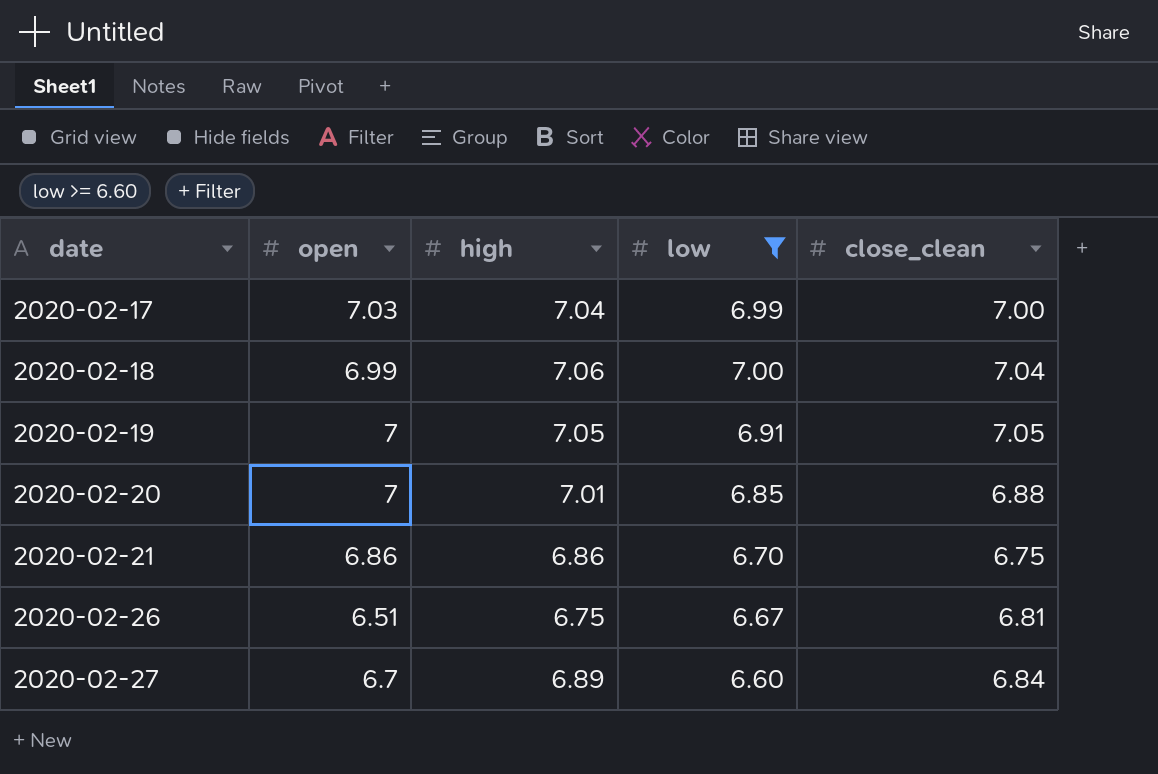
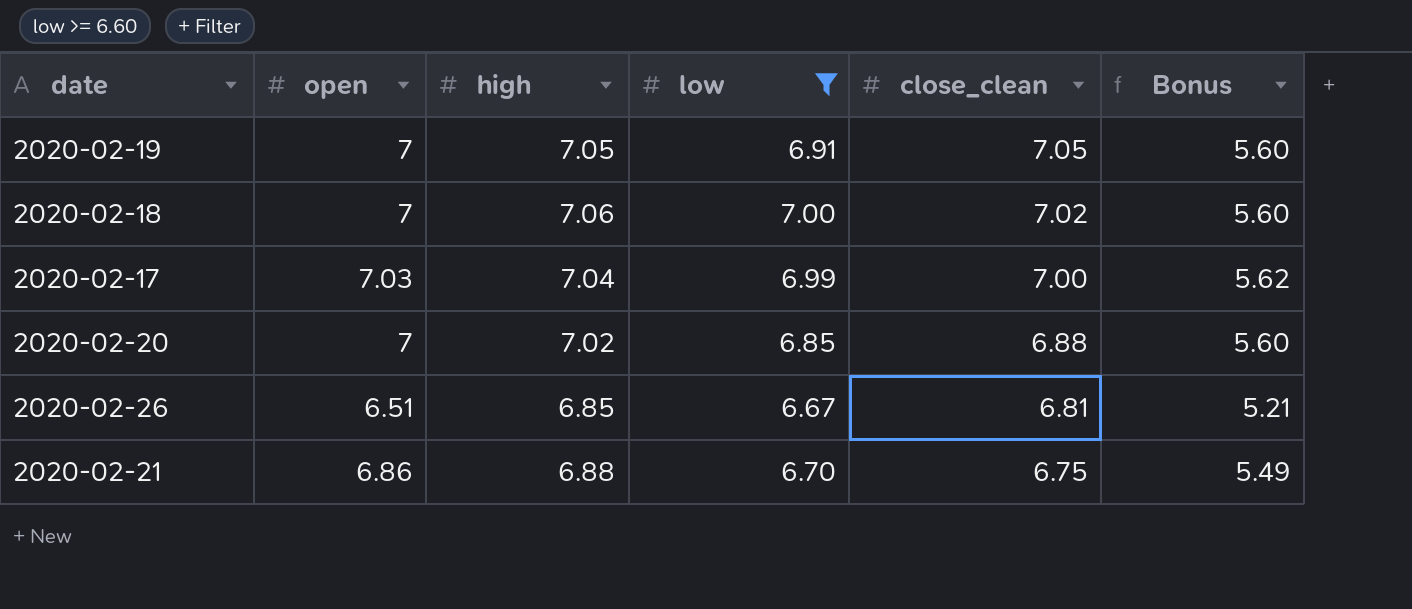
row order: date ascending -> close_clean descending
column Bonus | formula: none -> [open] * 0.8
row 2020-02-27: 6.7 | 6.89 | 6.60 | 6.84 -> none
2020-02-18 | open: 6.99 -> 7
2020-02-18 | close_clean: 7.04 -> 7.02
2020-02-20 | high: 7.01 -> 7.02
2020-02-26 | high: 6.75 -> 6.85
2020-02-21 | high: 6.86 -> 6.88

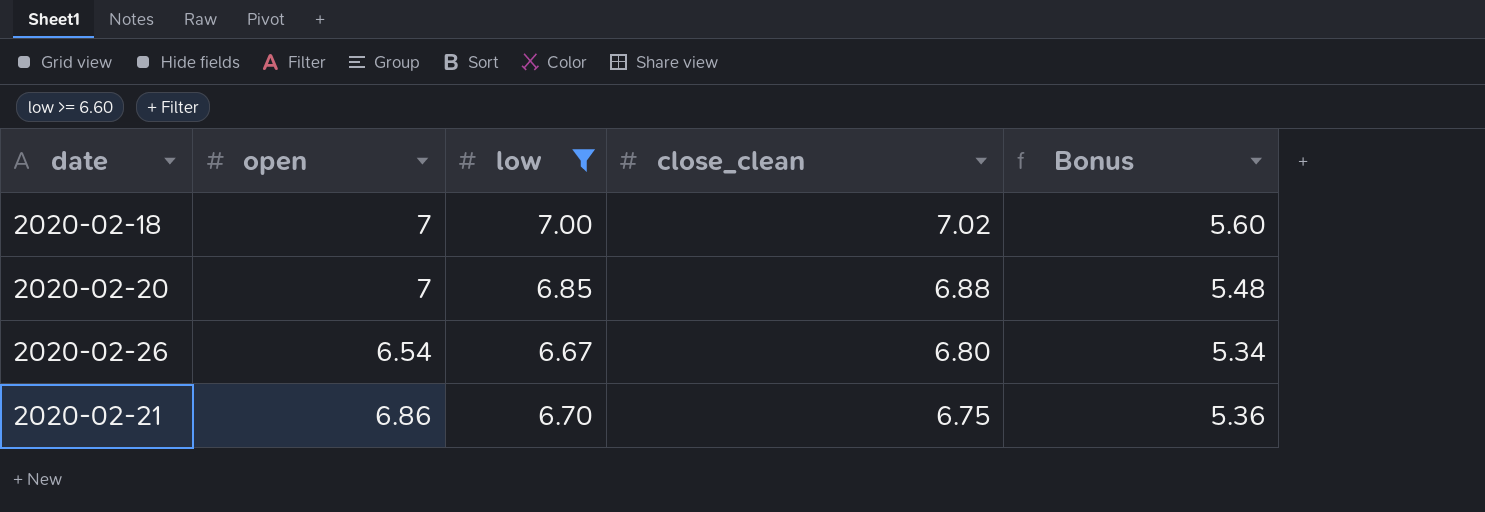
column high | position: 3 -> none
column Bonus | formula: [open] * 0.8 -> [low] * 0.8
row 2020-02-19: 7 | 7.05 | 6.91 | 7.05 | 5.60 -> none
row 2020-02-17: 7.03 | 7.04 | 6.99 | 7.00 | 5.62 -> none
2020-02-26 | open: 6.51 -> 6.54
2020-02-26 | close_clean: 6.81 -> 6.80

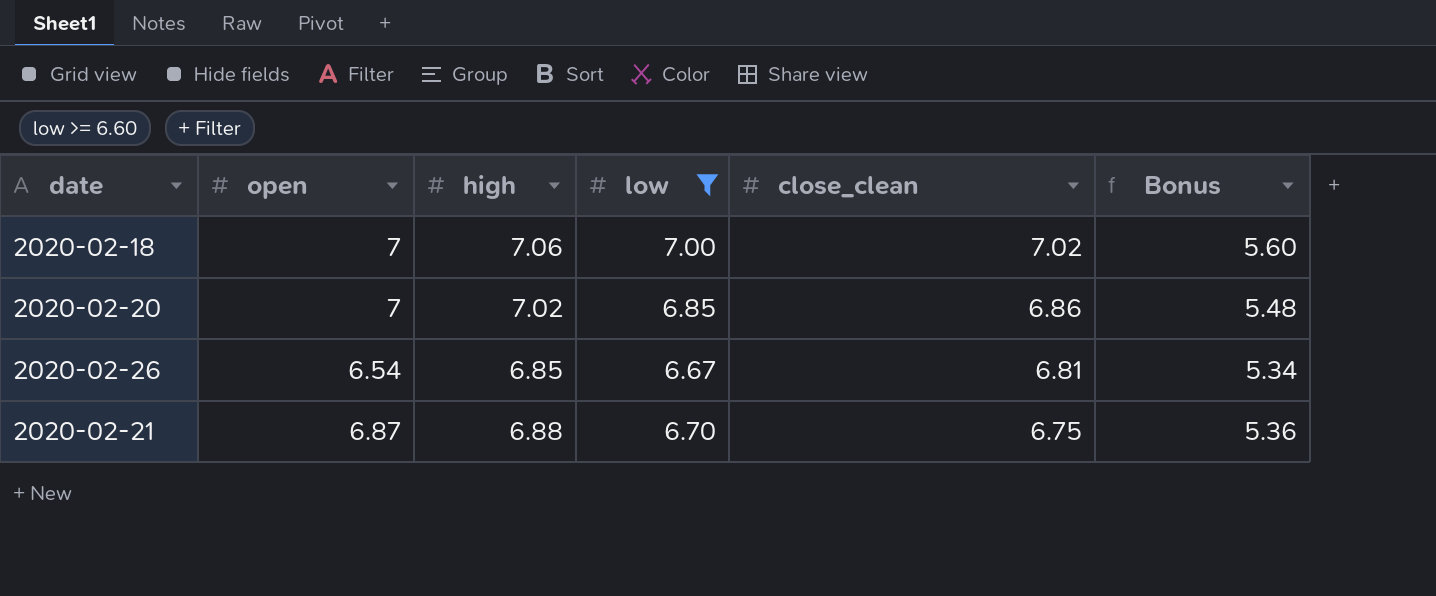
column high | position: none -> 3
2020-02-20 | close_clean: 6.88 -> 6.86
2020-02-26 | close_clean: 6.80 -> 6.81
2020-02-21 | open: 6.86 -> 6.87

